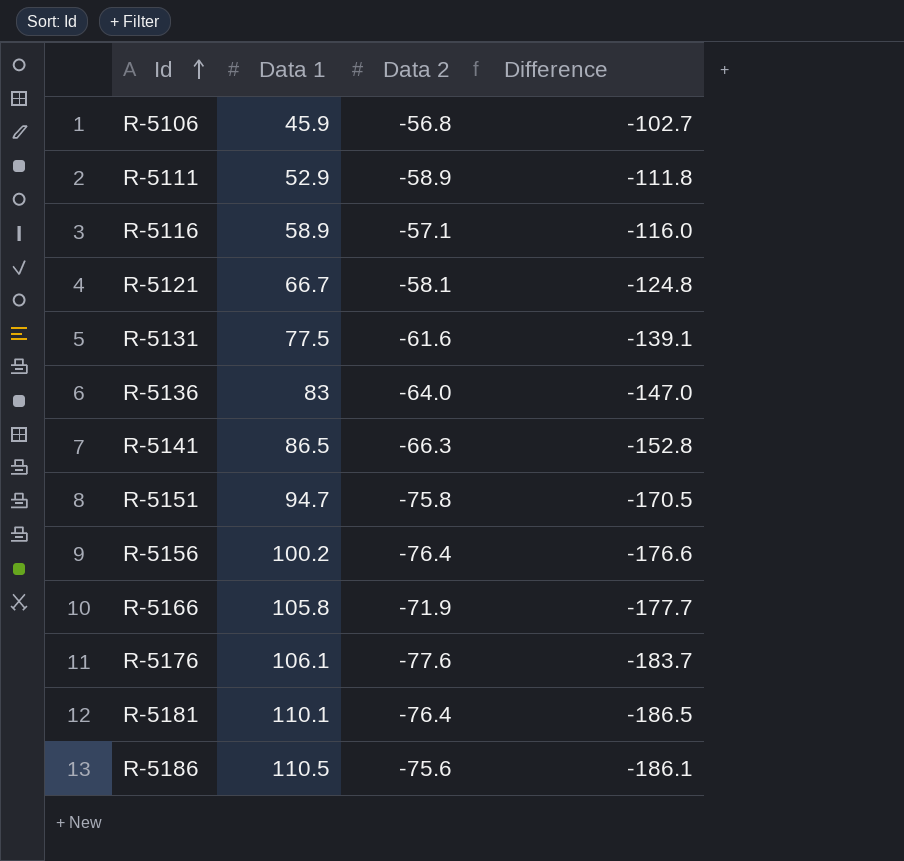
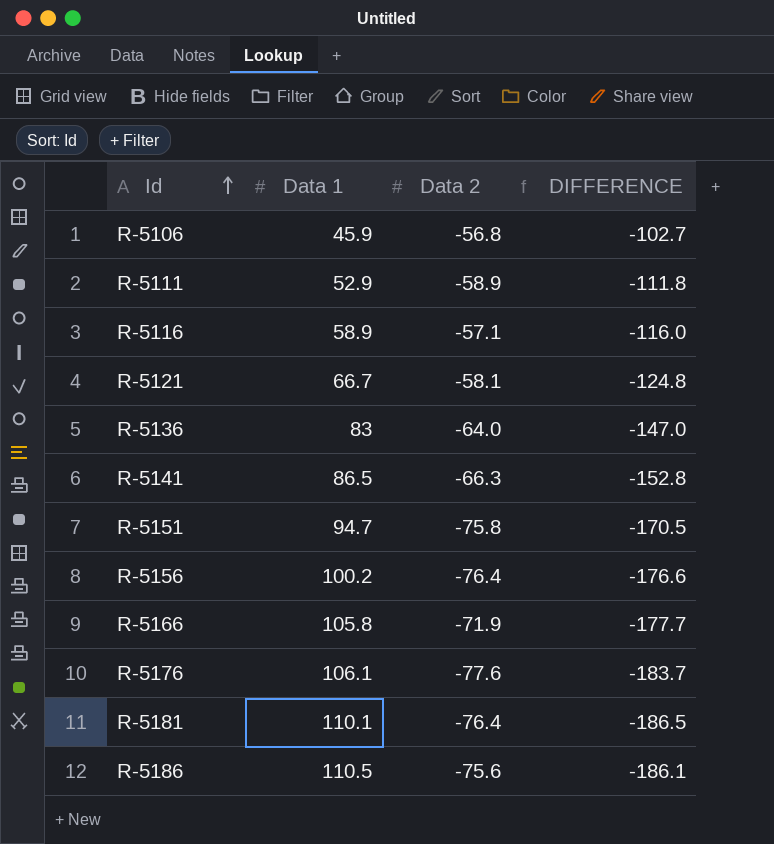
column name: Difference -> DIFFERENCE
row R-5131: 77.5 | -61.6 | -139.1 -> none

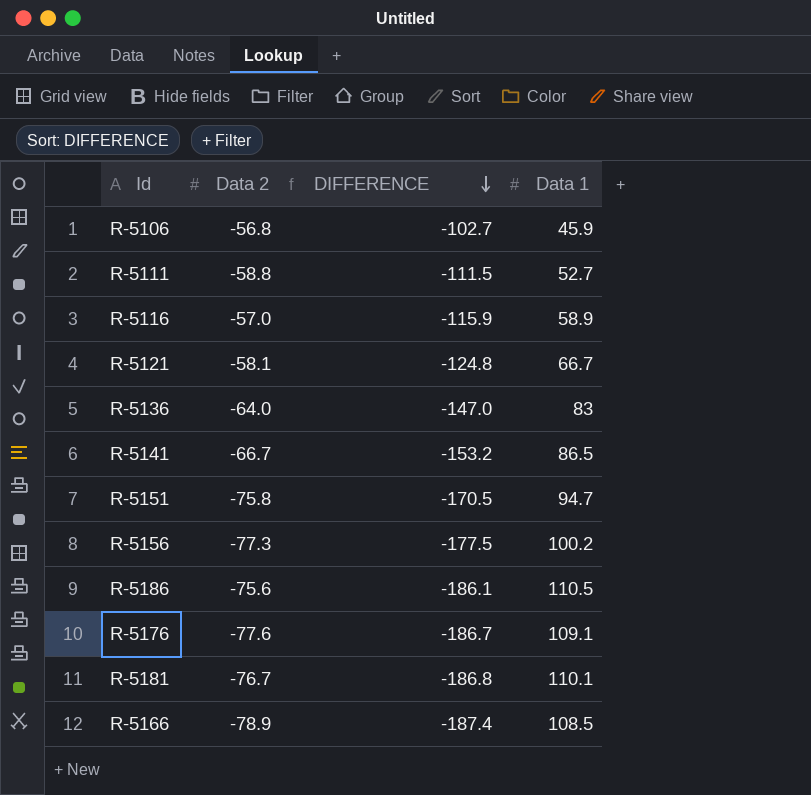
row order: Id ascending -> DIFFERENCE descending
column Data 1 | position: 2 -> 4
R-5111 | Data 2: -58.9 -> -58.8
R-5111 | DIFFERENCE: -111.8 -> -111.5
R-5111 | Data 1: 52.9 -> 52.7
R-5116 | Data 2: -57.1 -> -57.0
R-5116 | DIFFERENCE: -116.0 -> -115.9
R-5141 | Data 2: -66.3 -> -66.7
R-5141 | DIFFERENCE: -152.8 -> -153.2
R-5156 | Data 2: -76.4 -> -77.3
R-5156 | DIFFERENCE: -176.6 -> -177.5
R-5176 | DIFFERENCE: -183.7 -> -186.7
R-5176 | Data 1: 106.1 -> 109.1
R-5181 | Data 2: -76.4 -> -76.7
R-5181 | DIFFERENCE: -186.5 -> -186.8
R-5166 | Data 2: -71.9 -> -78.9
R-5166 | DIFFERENCE: -177.7 -> -187.4
R-5166 | Data 1: 105.8 -> 108.5

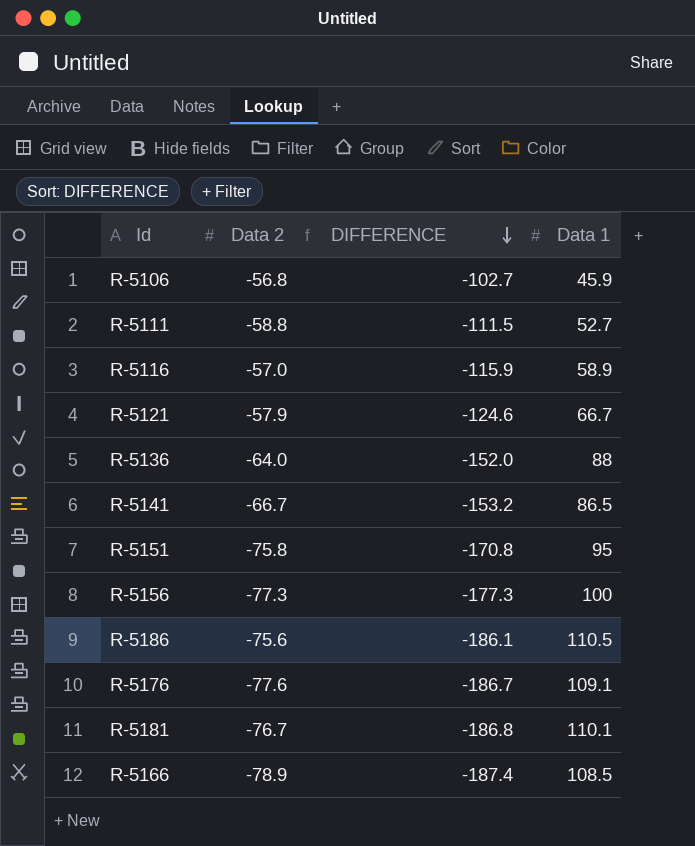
R-5121 | Data 2: -58.1 -> -57.9
R-5121 | DIFFERENCE: -124.8 -> -124.6
R-5136 | DIFFERENCE: -147.0 -> -152.0
R-5136 | Data 1: 83 -> 88
R-5151 | DIFFERENCE: -170.5 -> -170.8
R-5151 | Data 1: 94.7 -> 95
R-5156 | DIFFERENCE: -177.5 -> -177.3
R-5156 | Data 1: 100.2 -> 100

